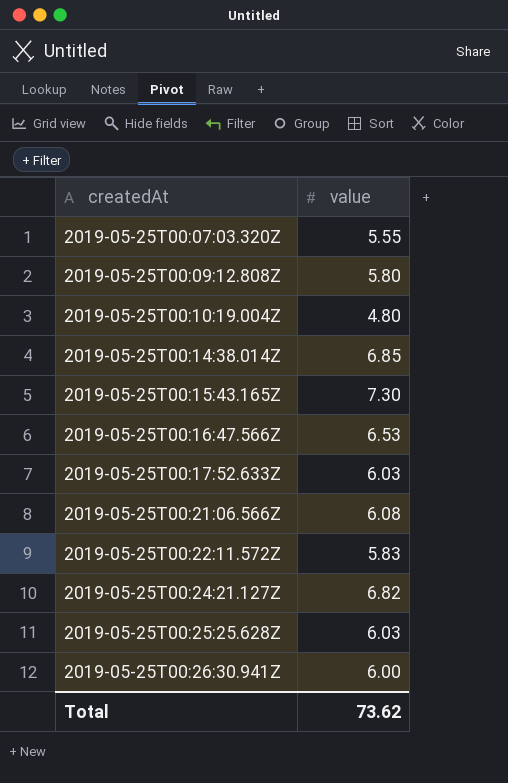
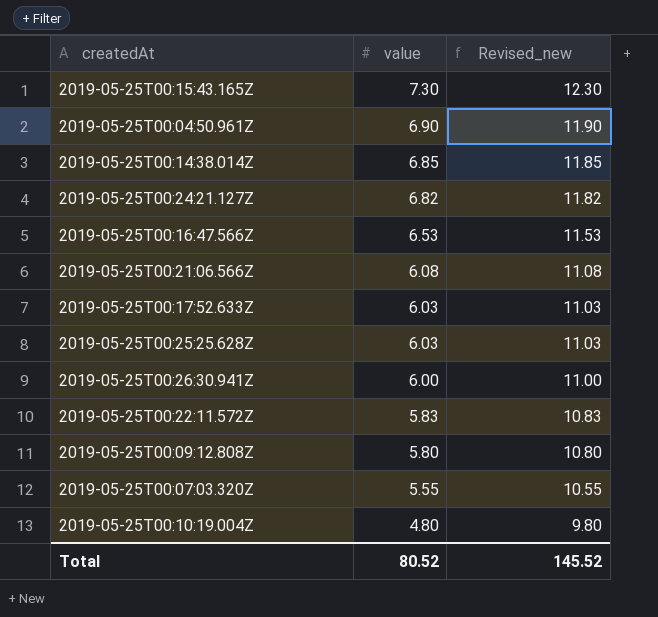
row order: createdAt ascending -> value descending
column Revised_new | formula: none -> [value] + 5
row 2019-05-25T00:04:50.961Z: none -> 6.90 | 11.90
Total | value: 73.62 -> 80.52

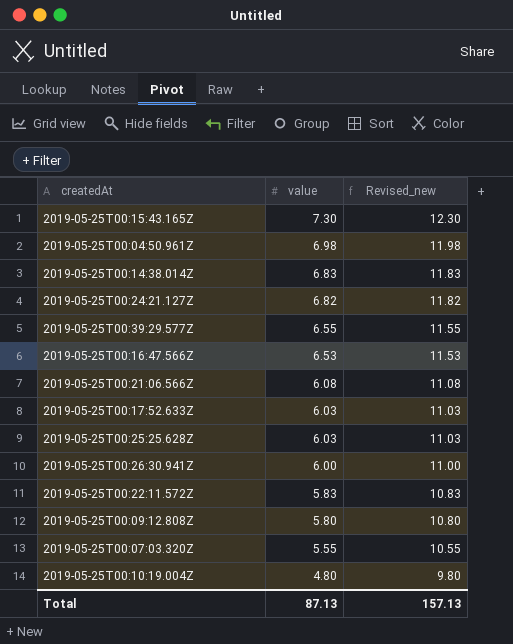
2019-05-25T00:04:50.961Z | value: 6.90 -> 6.98
2019-05-25T00:04:50.961Z | Revised_new: 11.90 -> 11.98
2019-05-25T00:14:38.014Z | value: 6.85 -> 6.83
2019-05-25T00:14:38.014Z | Revised_new: 11.85 -> 11.83
row 2019-05-25T00:39:29.577Z: none -> 6.55 | 11.55
Total | value: 80.52 -> 87.13
Total | Revised_new: 145.52 -> 157.13

